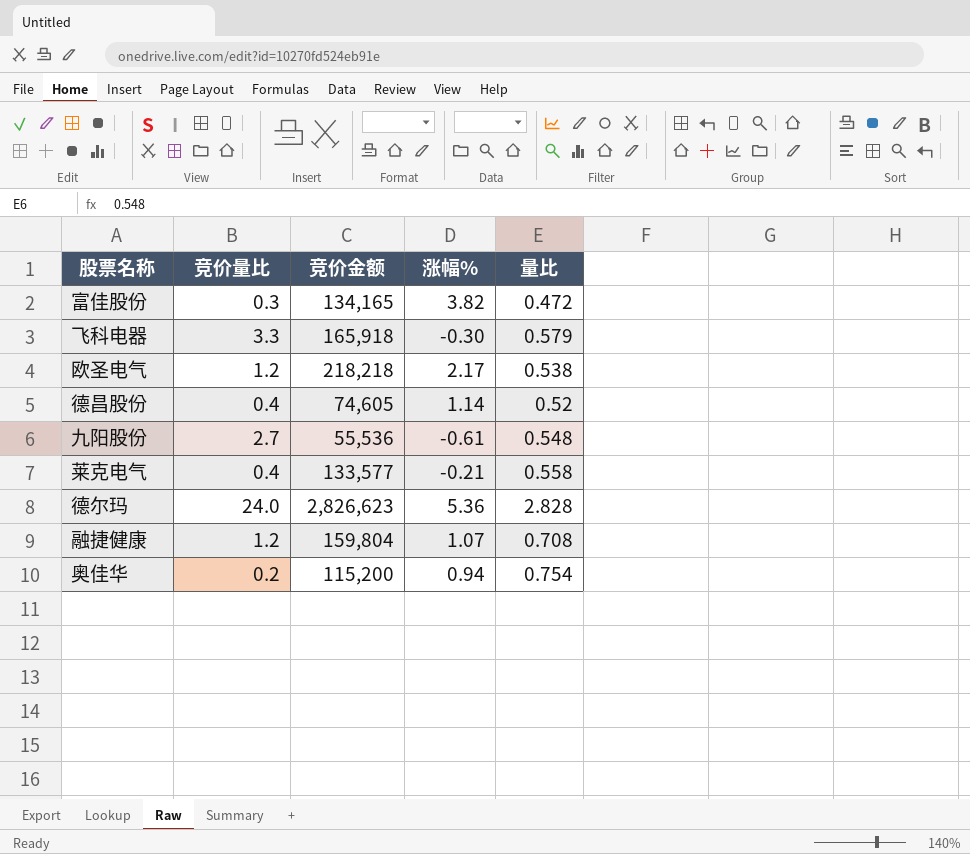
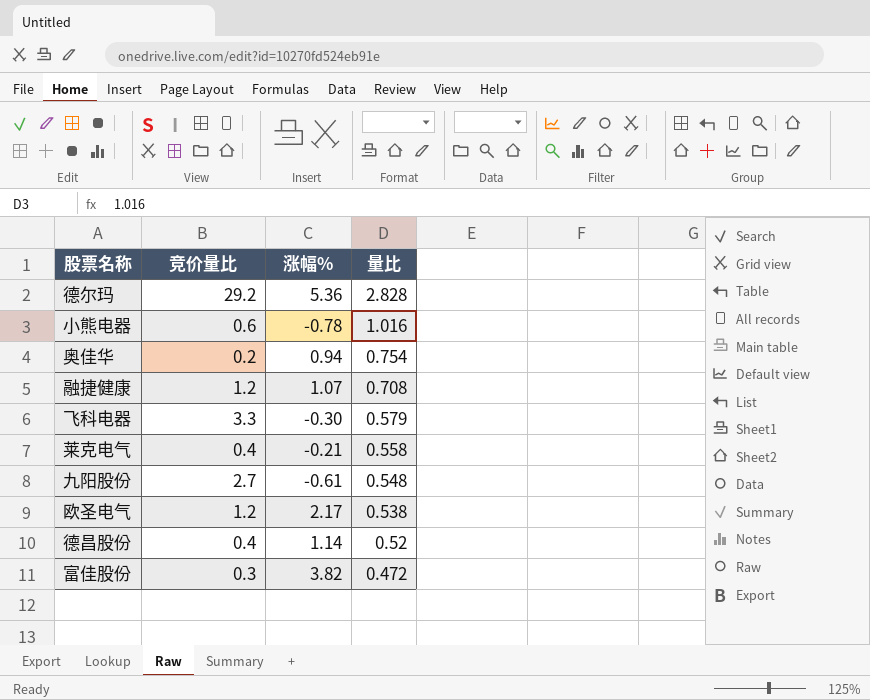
row order: none -> 量比 descending
column 竞价金额 | position: 3 -> none
德尔玛 | 竞价量比: 24.0 -> 29.2
row 小熊电器: none -> 0.6 | -0.78 | 1.016

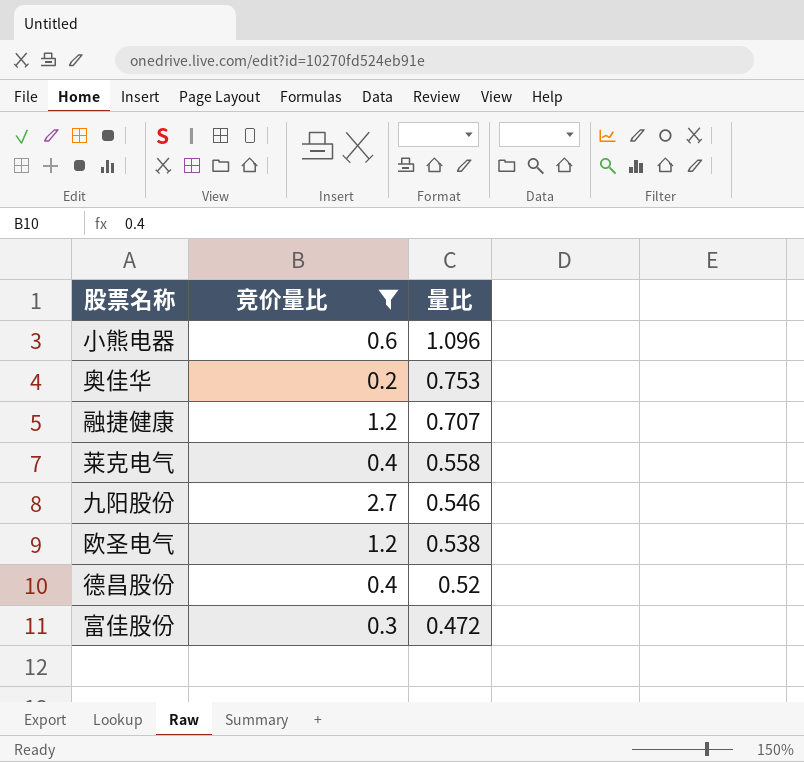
filter: none -> 竞价量比 <= 2.7
column 涨幅% | position: 3 -> none
小熊电器 | 量比: 1.016 -> 1.096
奥佳华 | 量比: 0.754 -> 0.753
融捷健康 | 量比: 0.708 -> 0.707
九阳股份 | 量比: 0.548 -> 0.546

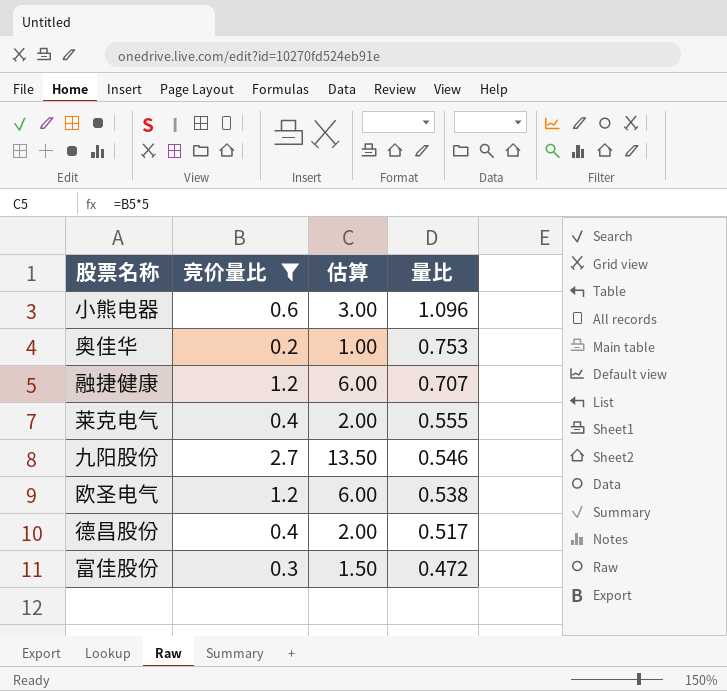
column 估算 | formula: none -> [竞价量比] * 5
莱克电气 | 量比: 0.558 -> 0.555
德昌股份 | 量比: 0.52 -> 0.517

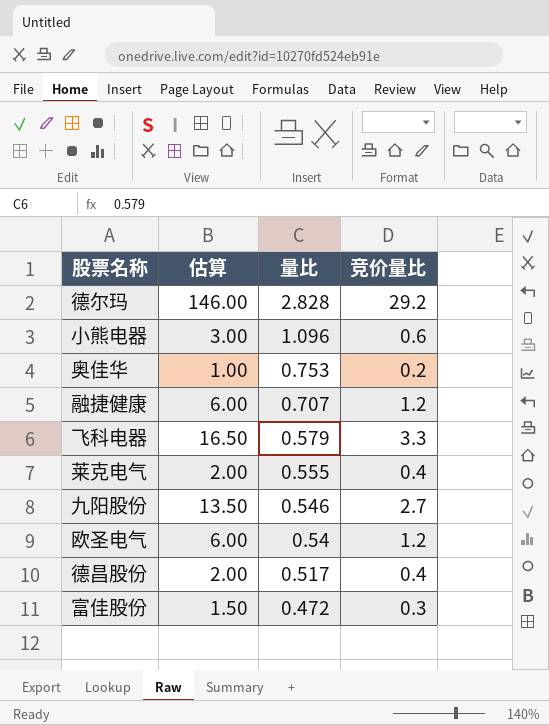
filter: 竞价量比 <= 2.7 -> none
column 竞价量比 | position: 2 -> 4
欧圣电气 | 量比: 0.538 -> 0.54

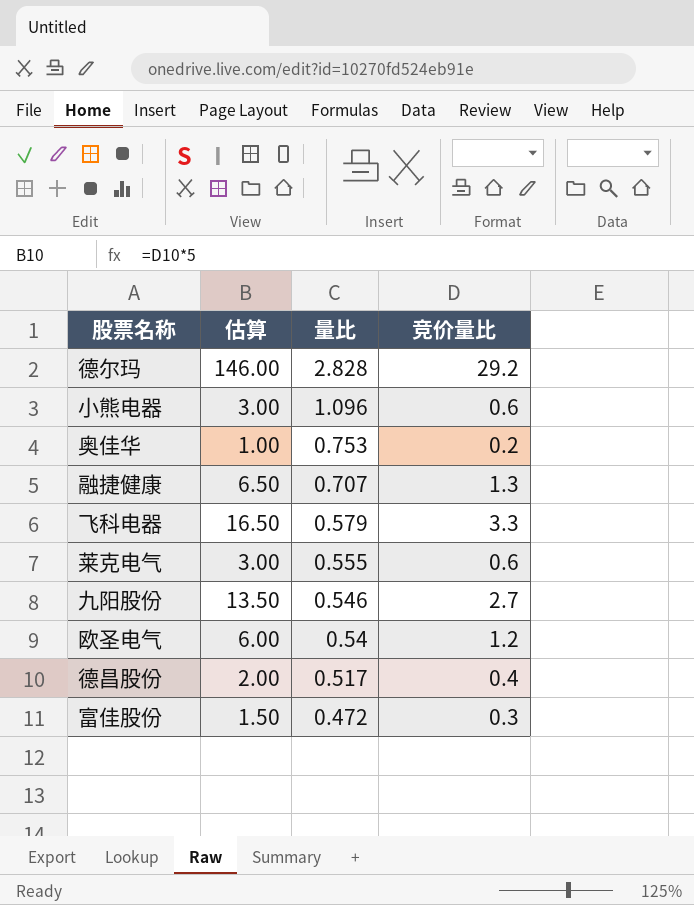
融捷健康 | 估算: 6.00 -> 6.50
融捷健康 | 竞价量比: 1.2 -> 1.3
莱克电气 | 估算: 2.00 -> 3.00
莱克电气 | 竞价量比: 0.4 -> 0.6

